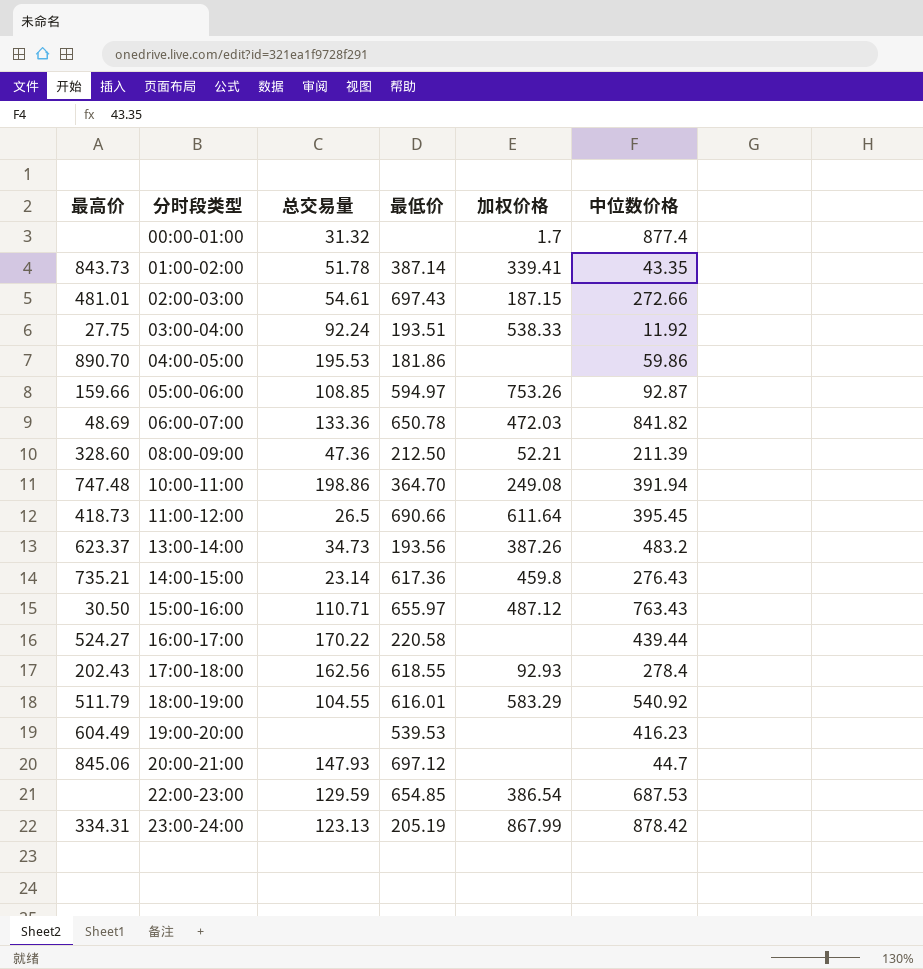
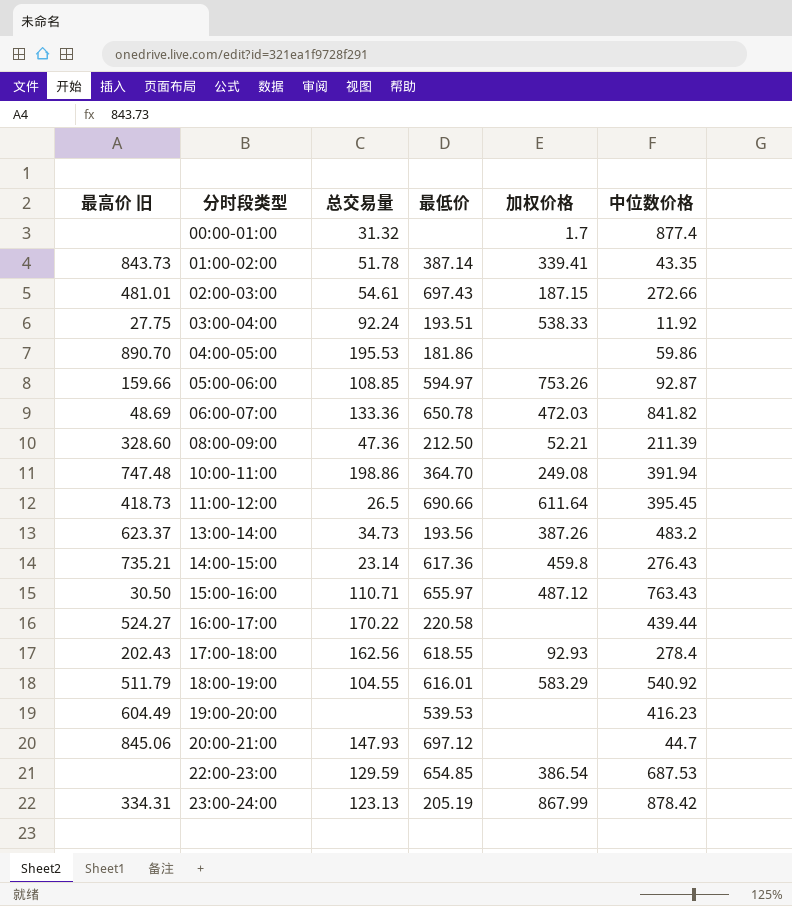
column name: 最高价 -> 最高价 旧

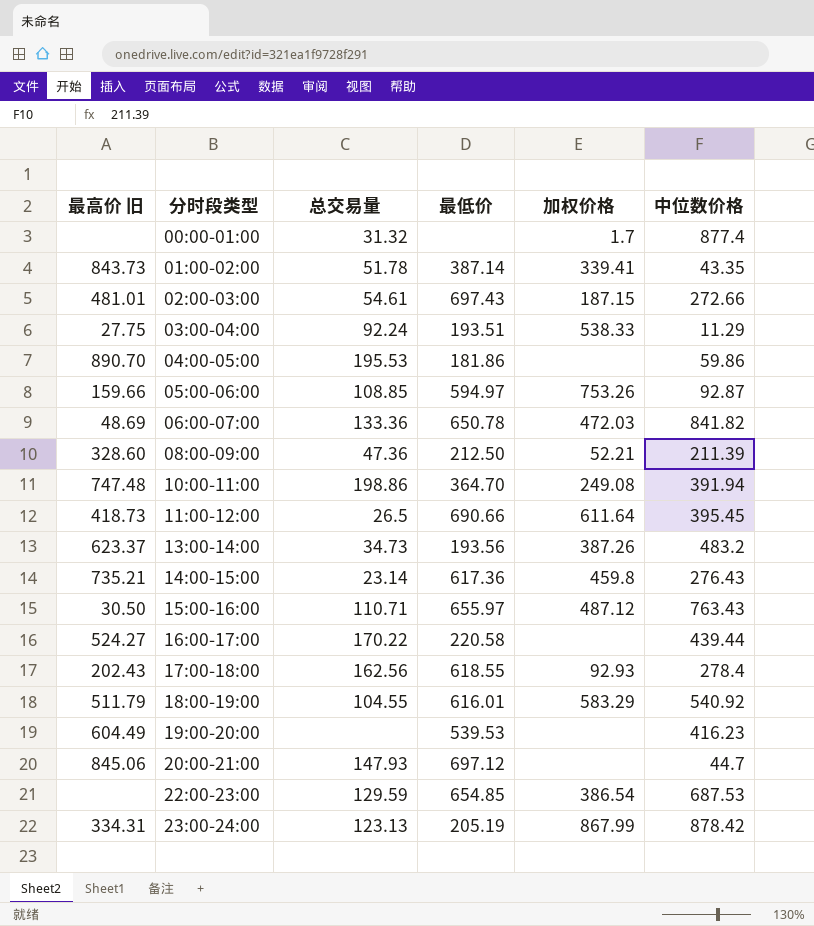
03:00-04:00 | 中位数价格: 11.92 -> 11.29

